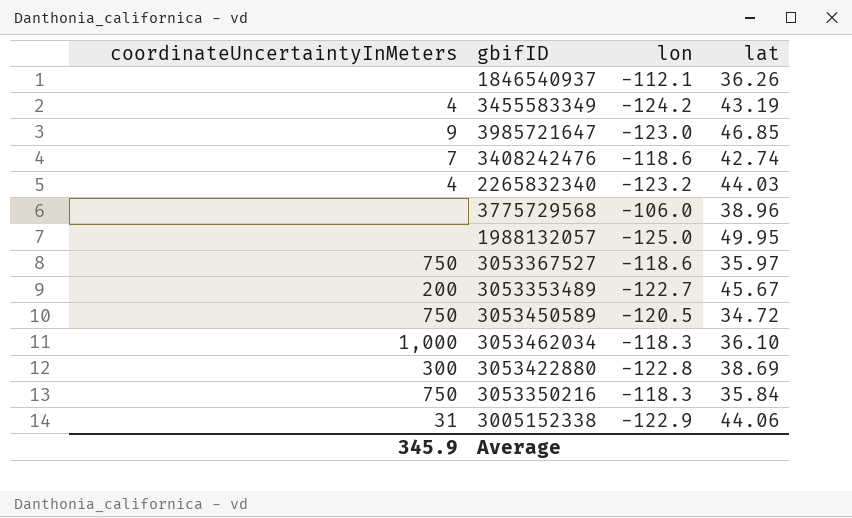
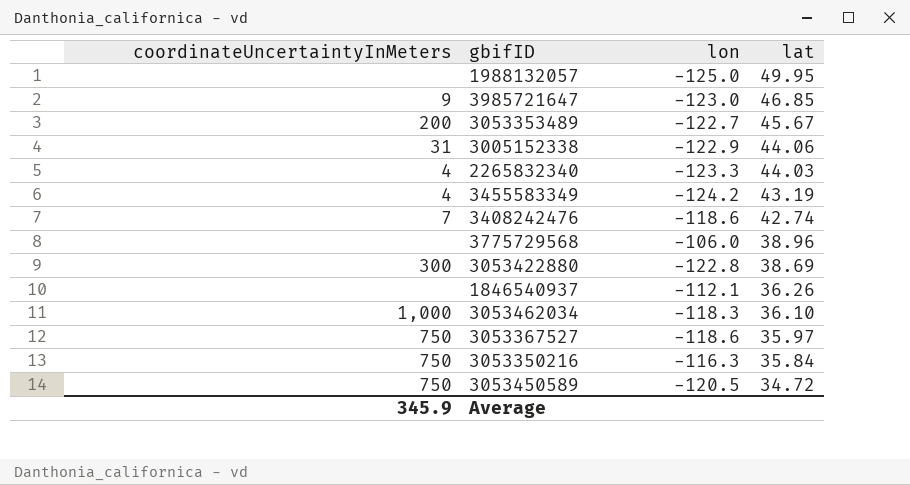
row order: none -> lat descending
2265832340 | lon: -123.2 -> -123.3
3053350216 | lon: -118.3 -> -116.3

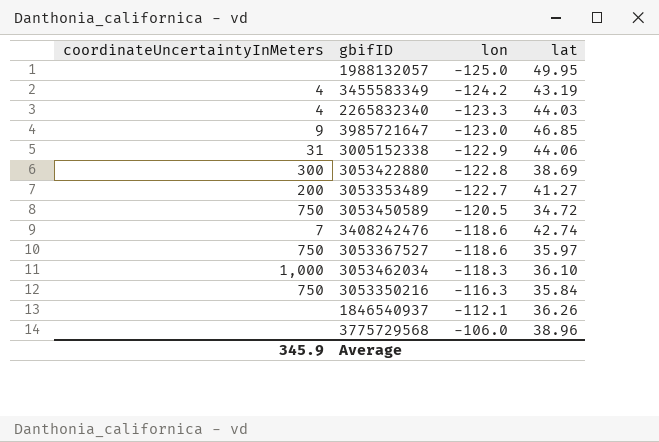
row order: lat descending -> lon ascending
3053353489 | lat: 45.67 -> 41.27

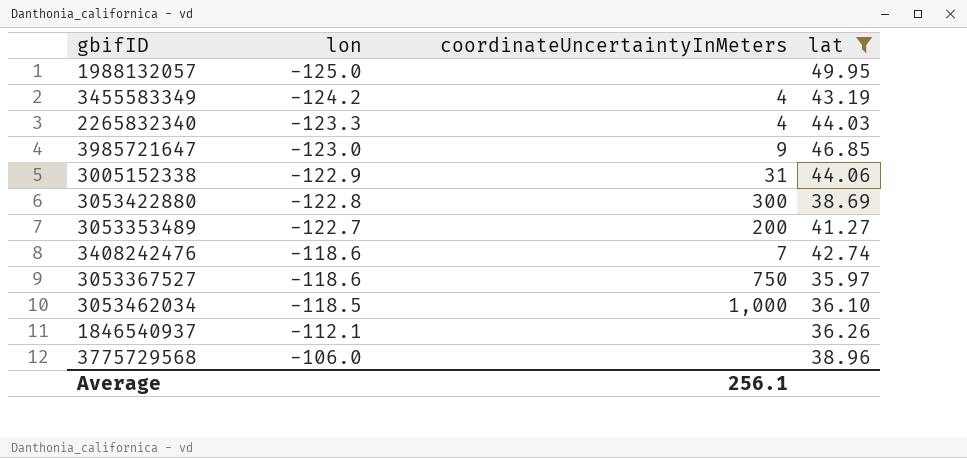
filter: none -> lat >= 35.97
column coordinateUncertaintyInMeters | position: 1 -> 3
3053462034 | lon: -118.3 -> -118.5
Average | coordinateUncertaintyInMeters: 345.9 -> 256.1

